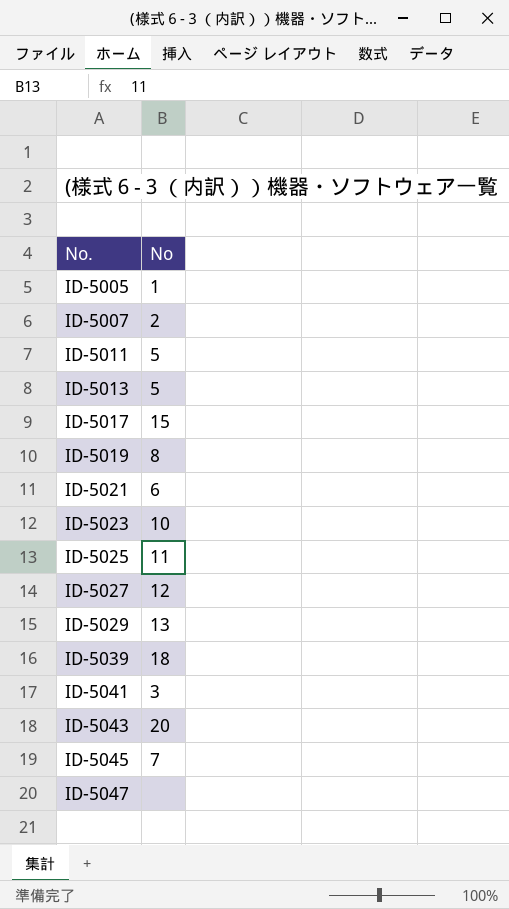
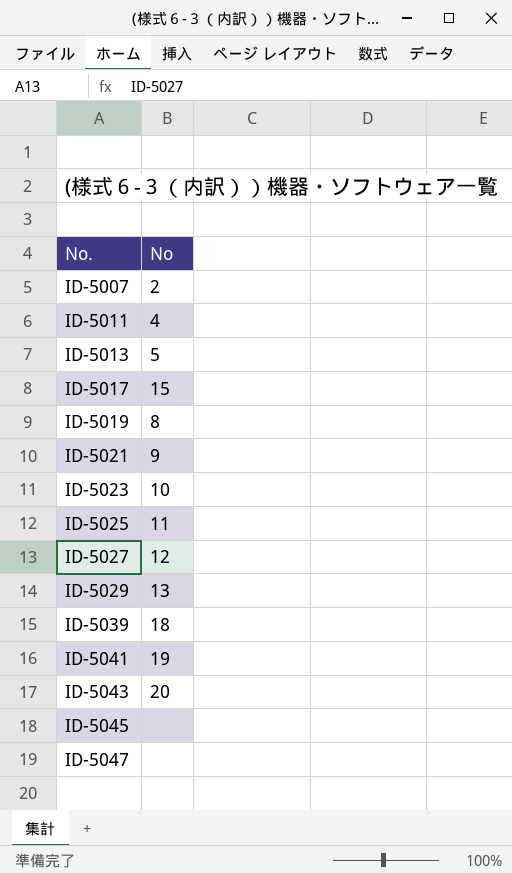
row ID-5005: 1 -> none
ID-5011 | No: 5 -> 4
ID-5021 | No: 6 -> 9
ID-5041 | No: 3 -> 19
ID-5045 | No: 7 -> none

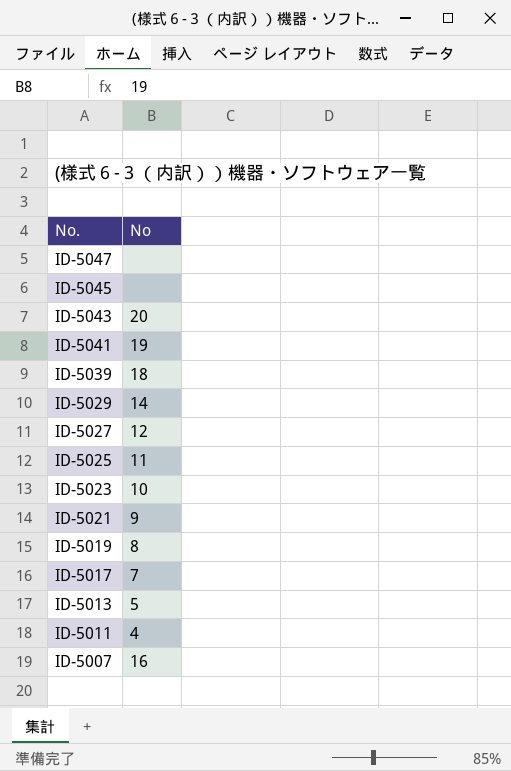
row order: No. ascending -> No. descending
ID-5029 | No: 13 -> 14
ID-5017 | No: 15 -> 7
ID-5007 | No: 2 -> 16

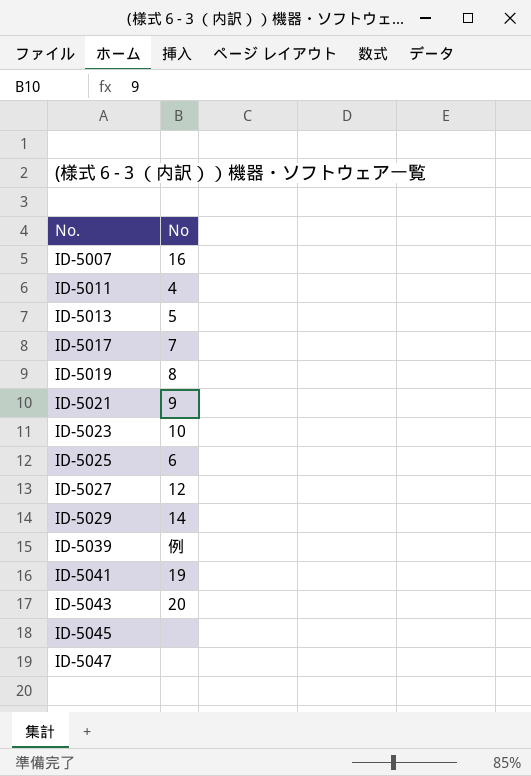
row order: No. descending -> No. ascending
ID-5025 | No: 11 -> 6
ID-5039 | No: 18 -> 例

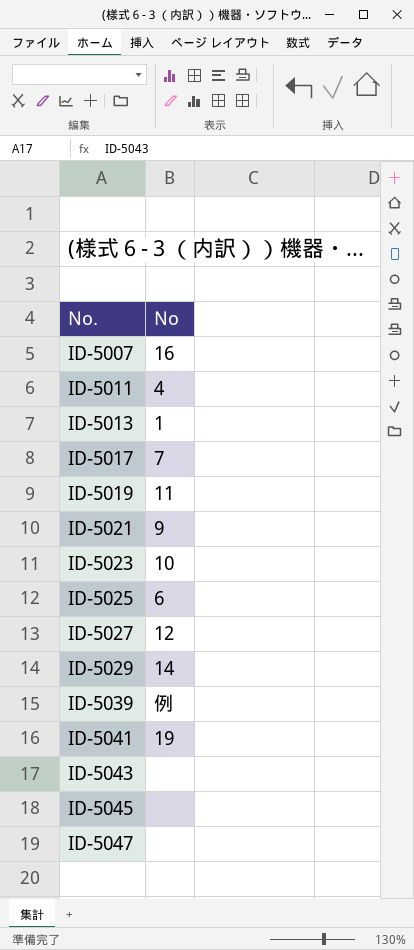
ID-5013 | No: 5 -> 1
ID-5019 | No: 8 -> 11
ID-5043 | No: 20 -> none

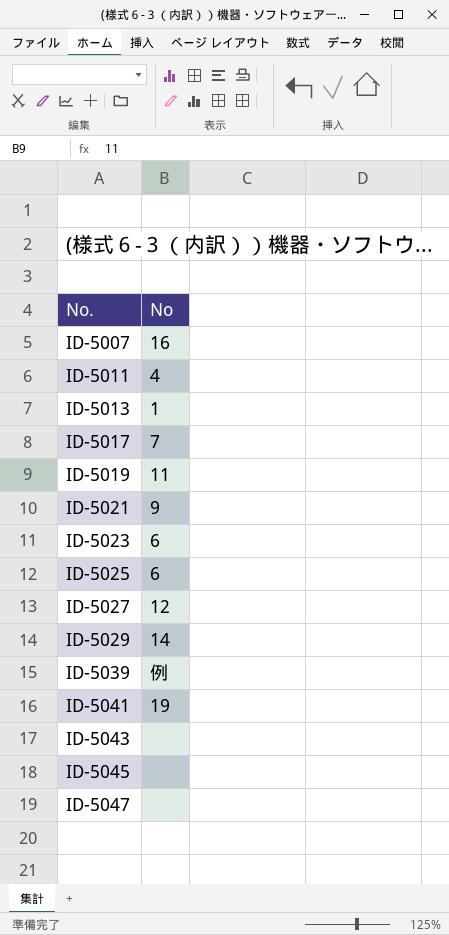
ID-5023 | No: 10 -> 6

